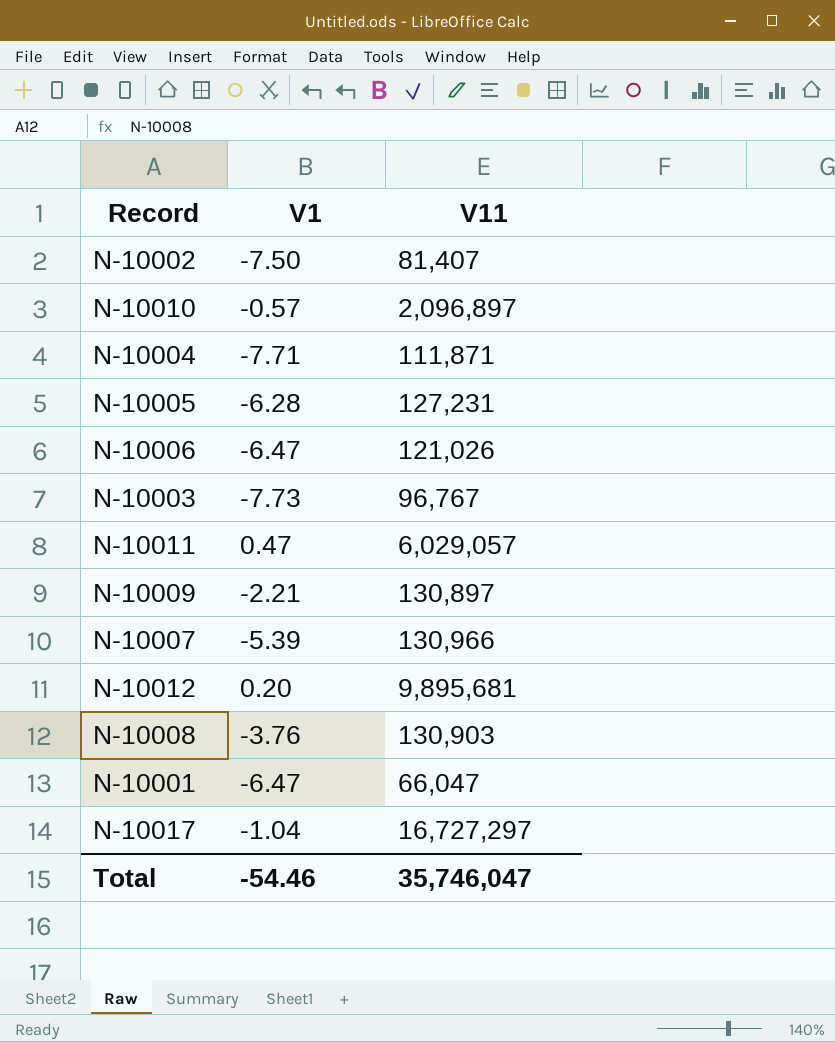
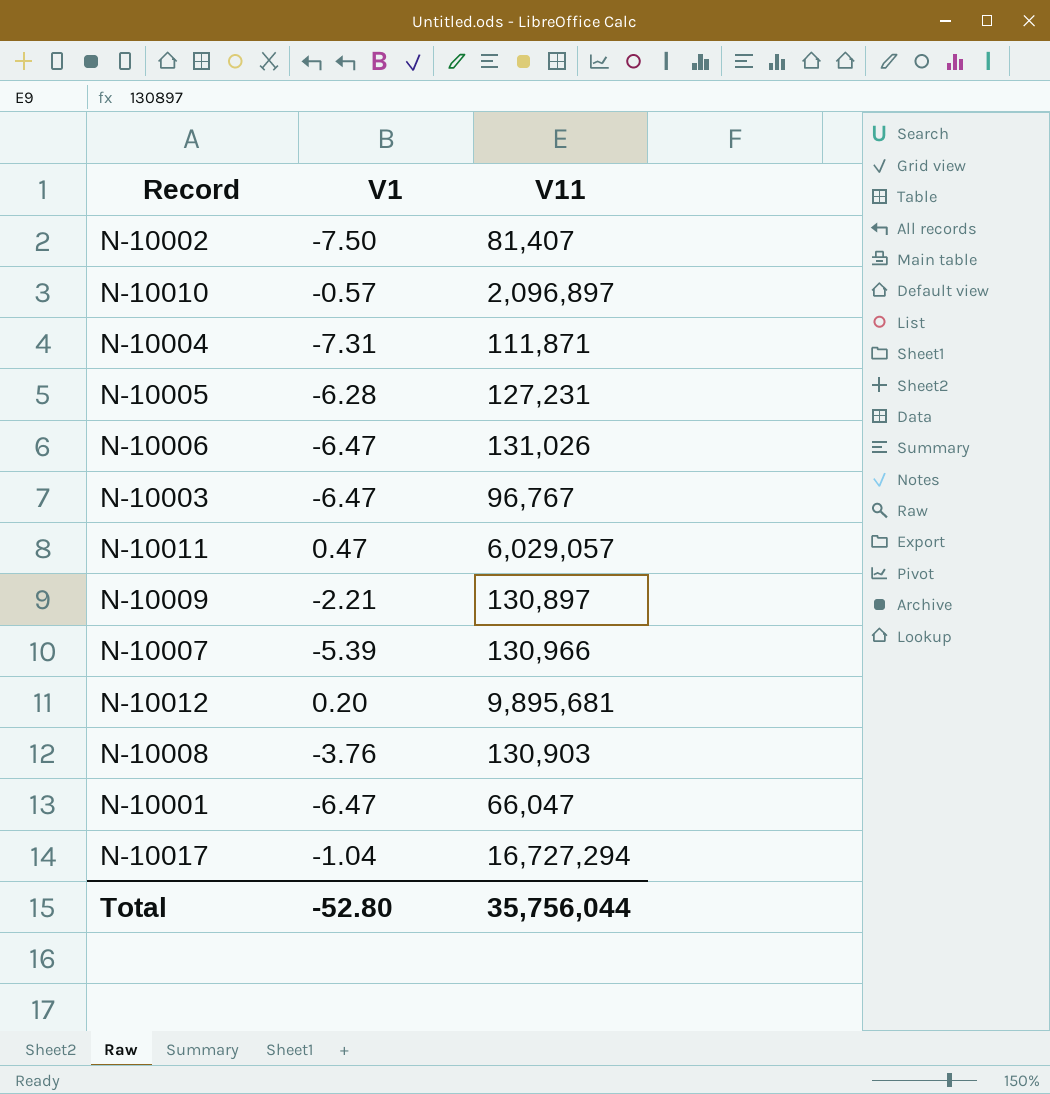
N-10004 | V1: -7.71 -> -7.31
N-10006 | V11: 121,026 -> 131,026
N-10003 | V1: -7.73 -> -6.47
N-10017 | V11: 16,727,297 -> 16,727,294
Total | V1: -54.46 -> -52.80
Total | V11: 35,746,047 -> 35,756,044

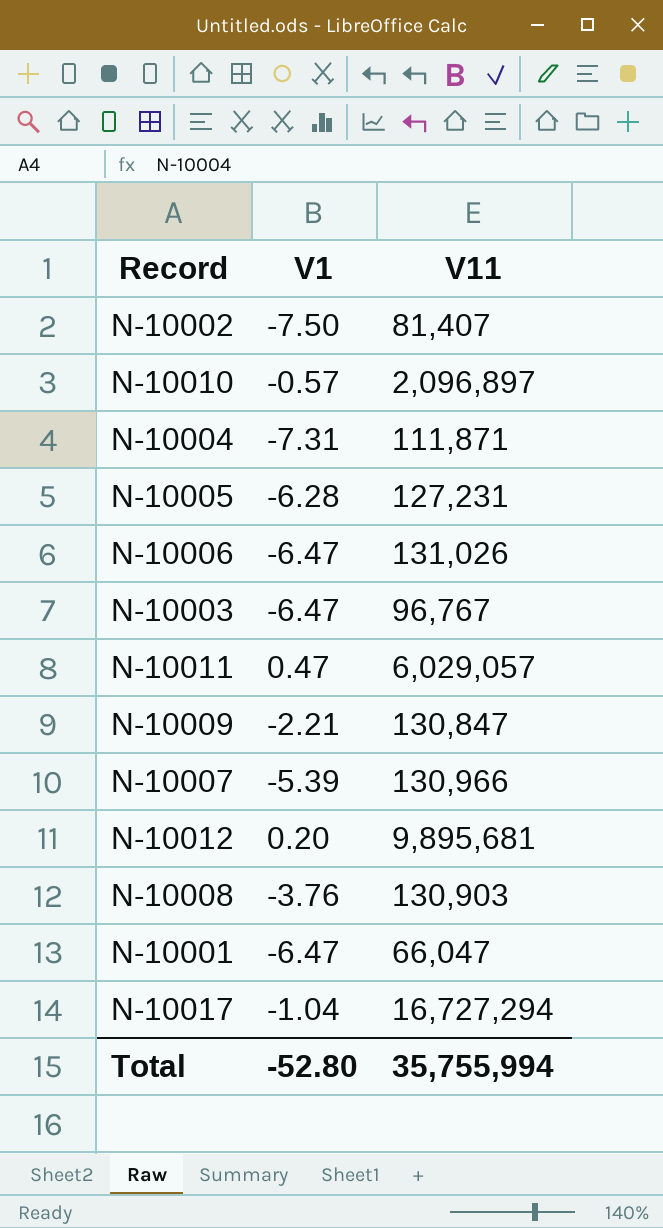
N-10009 | V11: 130,897 -> 130,847
Total | V11: 35,756,044 -> 35,755,994

